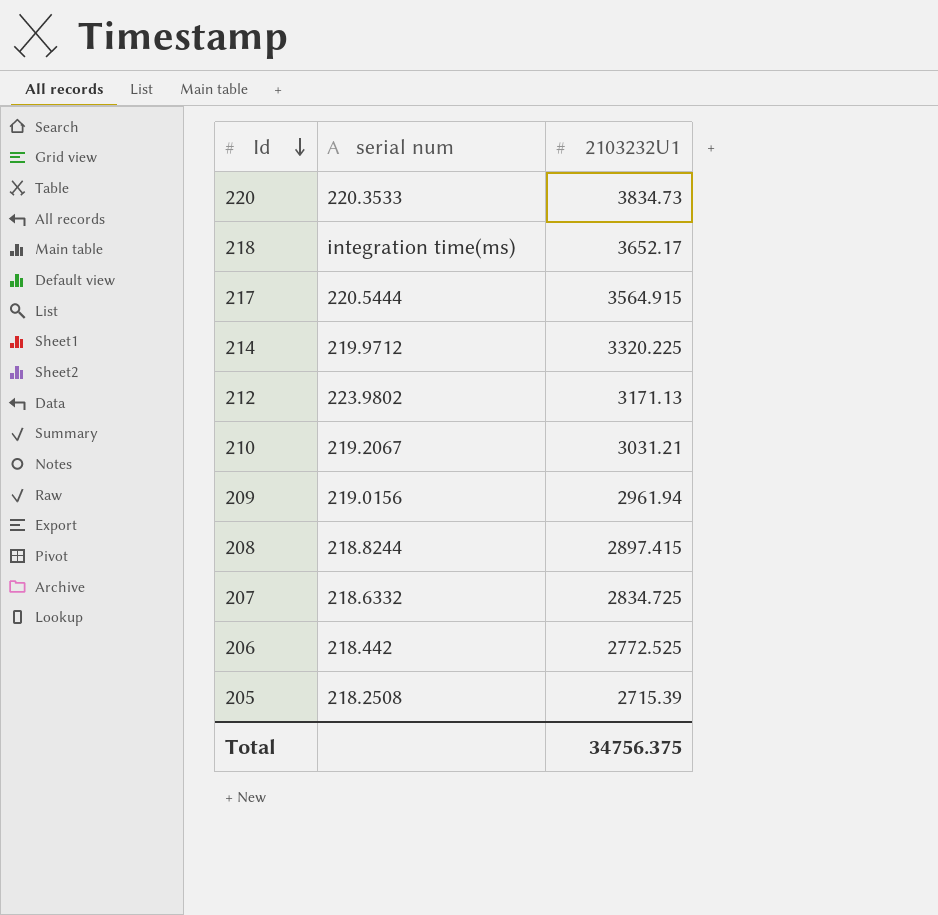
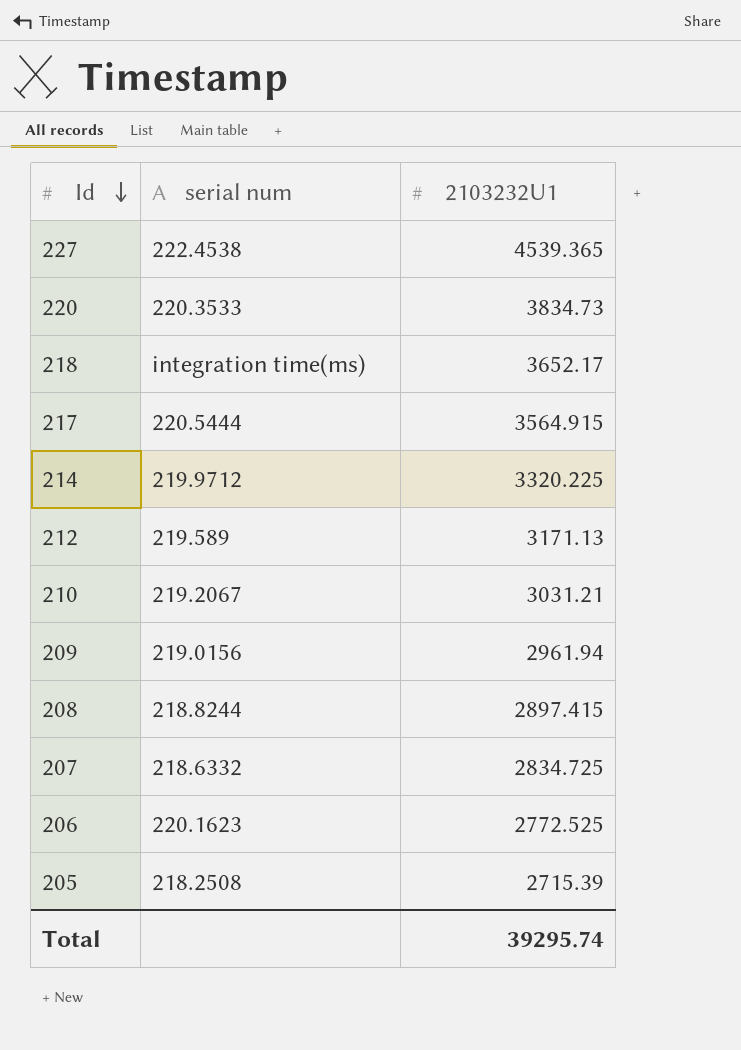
row 227: none -> 222.4538 | 4539.365
212 | serial num: 223.9802 -> 219.589
206 | serial num: 218.442 -> 220.1623
Total | 2103232U1: 34756.375 -> 39295.74

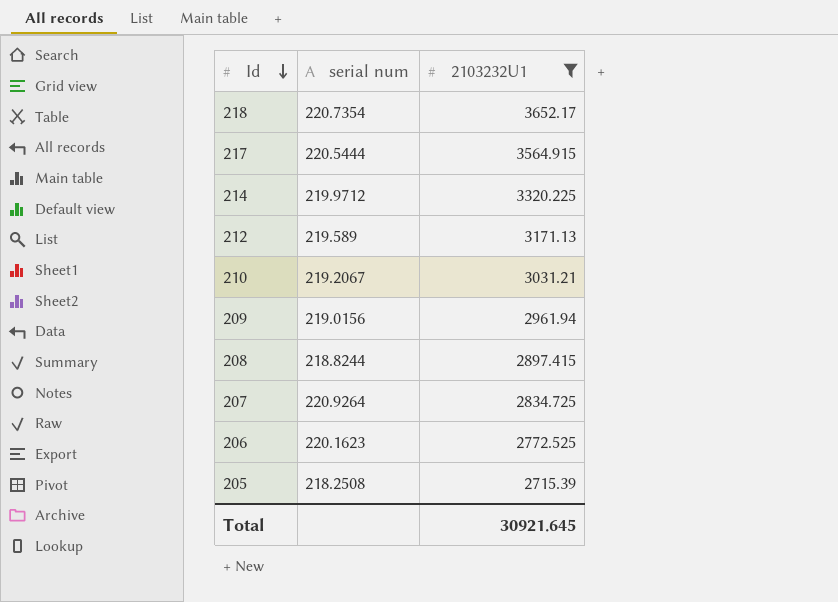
filter: none -> 2103232U1 <= 3652.17
218 | serial num: integration time(ms) -> 220.7354
207 | serial num: 218.6332 -> 220.9264
Total | 2103232U1: 39295.74 -> 30921.645

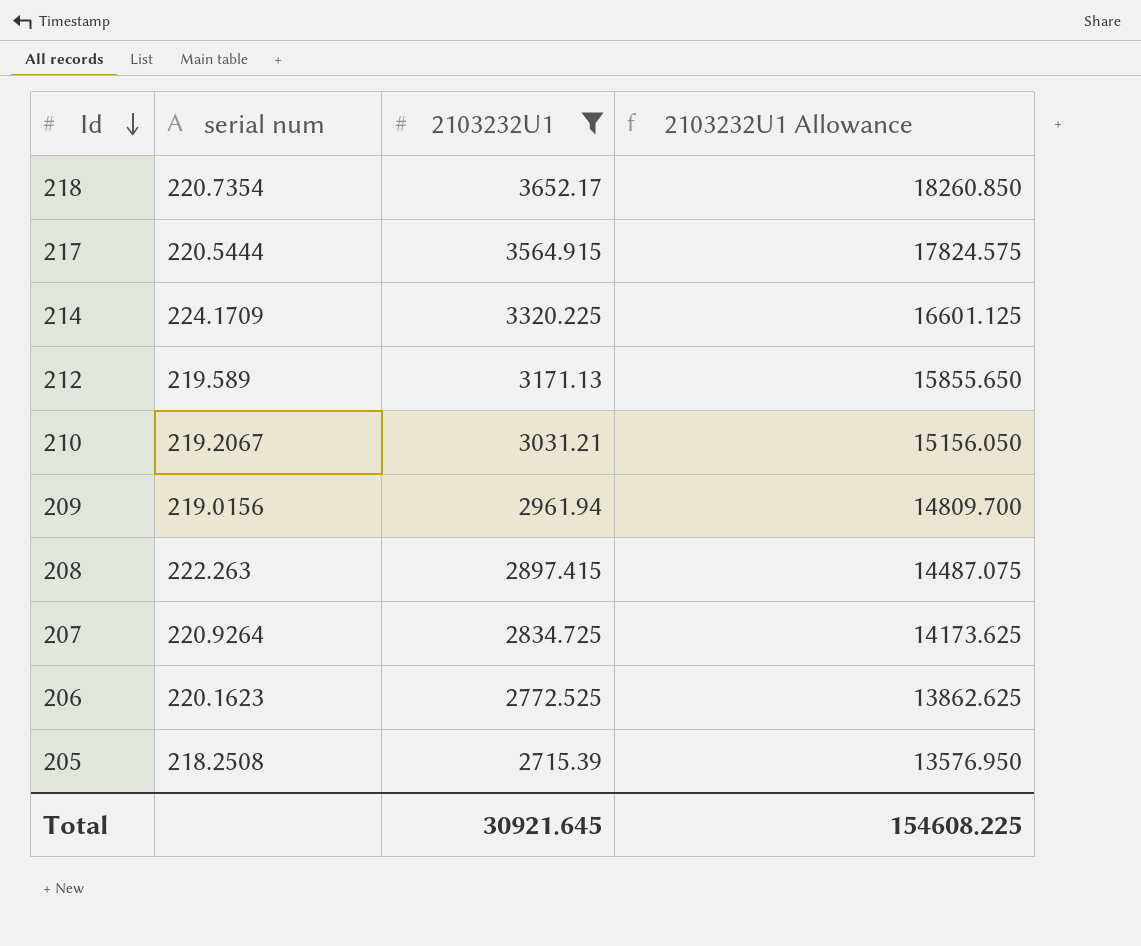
column 2103232U1 Allowance | formula: none -> [2103232U1] * 5
214 | serial num: 219.9712 -> 224.1709
208 | serial num: 218.8244 -> 222.263

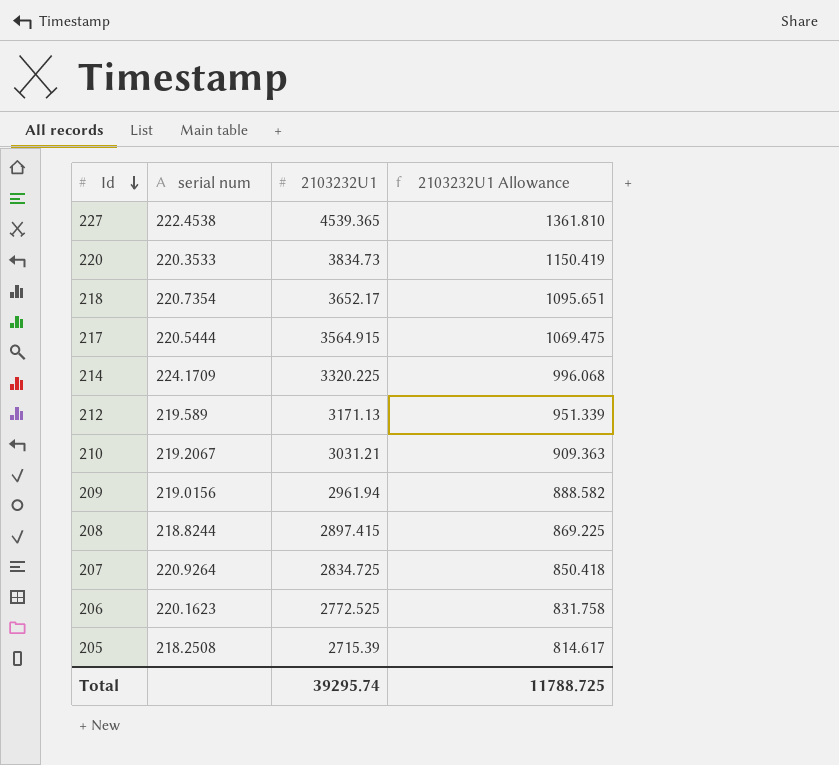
filter: 2103232U1 <= 3652.17 -> none
column 2103232U1 Allowance | formula: [2103232U1] * 5 -> [2103232U1] * 0.3
208 | serial num: 222.263 -> 218.8244
Total | 2103232U1: 30921.645 -> 39295.74
Total | 2103232U1 Allowance: 154608.225 -> 11788.725

